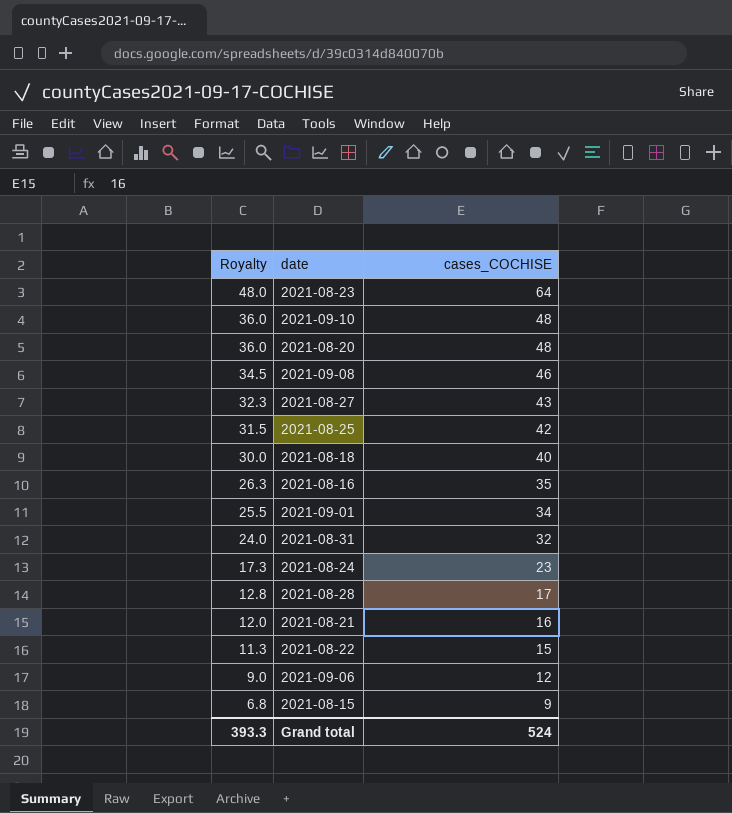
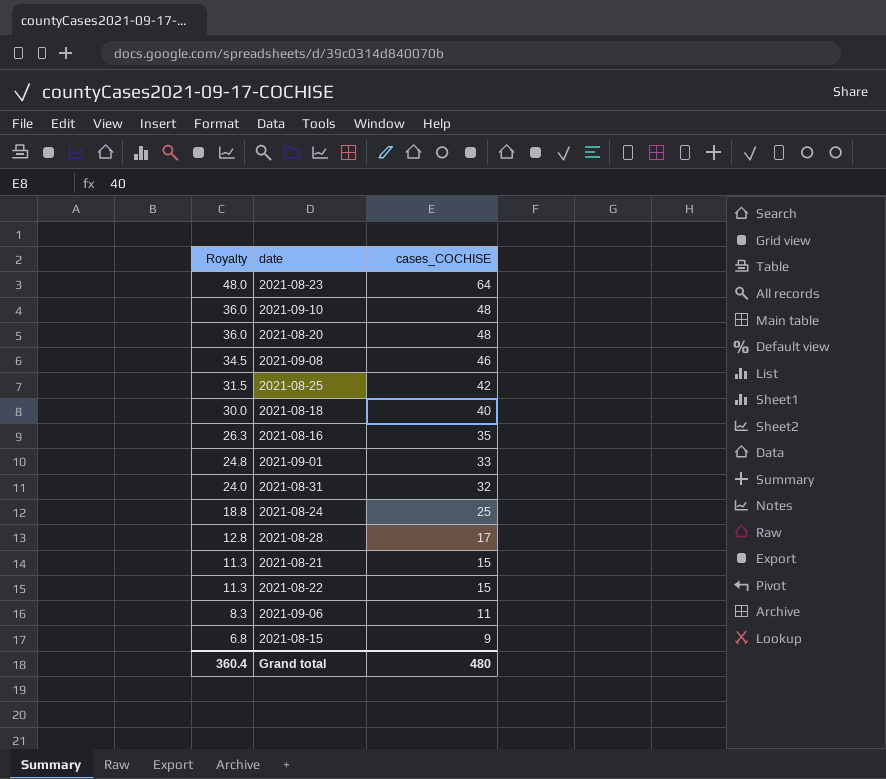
row 2021-08-27: 32.3 | 43 -> none
2021-09-01 | Royalty: 25.5 -> 24.8
2021-09-01 | cases_COCHISE: 34 -> 33
2021-08-24 | Royalty: 17.3 -> 18.8
2021-08-24 | cases_COCHISE: 23 -> 25
2021-08-21 | Royalty: 12.0 -> 11.3
2021-08-21 | cases_COCHISE: 16 -> 15
2021-09-06 | Royalty: 9.0 -> 8.3
2021-09-06 | cases_COCHISE: 12 -> 11
Grand total | Royalty: 393.3 -> 360.4
Grand total | cases_COCHISE: 524 -> 480

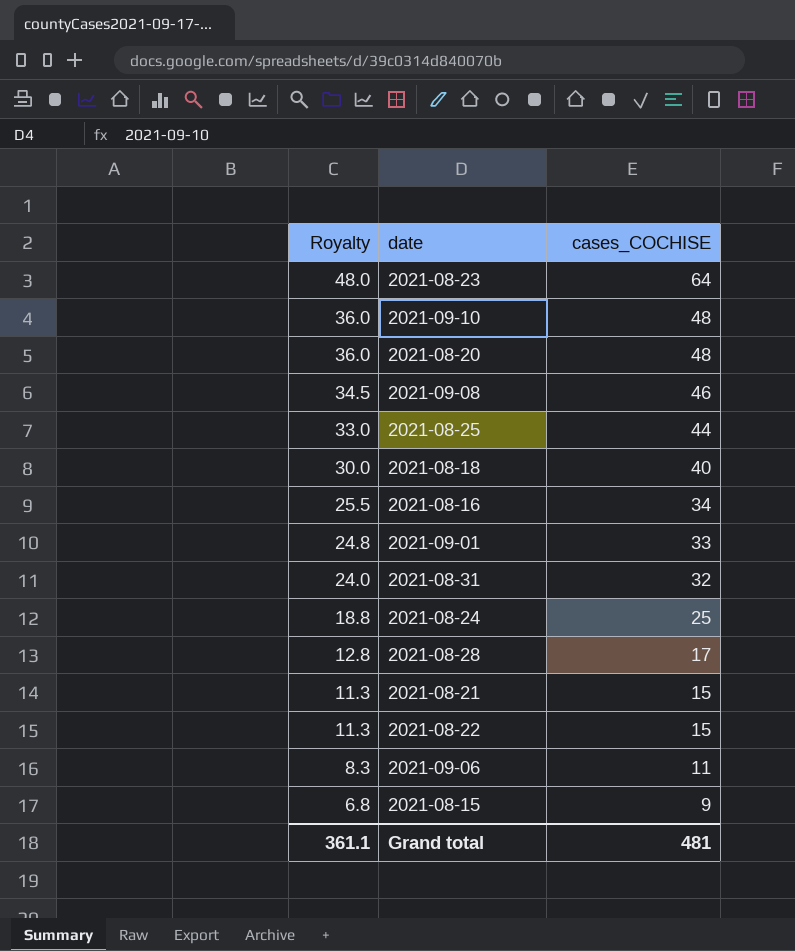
2021-08-25 | Royalty: 31.5 -> 33.0
2021-08-25 | cases_COCHISE: 42 -> 44
2021-08-16 | Royalty: 26.3 -> 25.5
2021-08-16 | cases_COCHISE: 35 -> 34
Grand total | Royalty: 360.4 -> 361.1
Grand total | cases_COCHISE: 480 -> 481

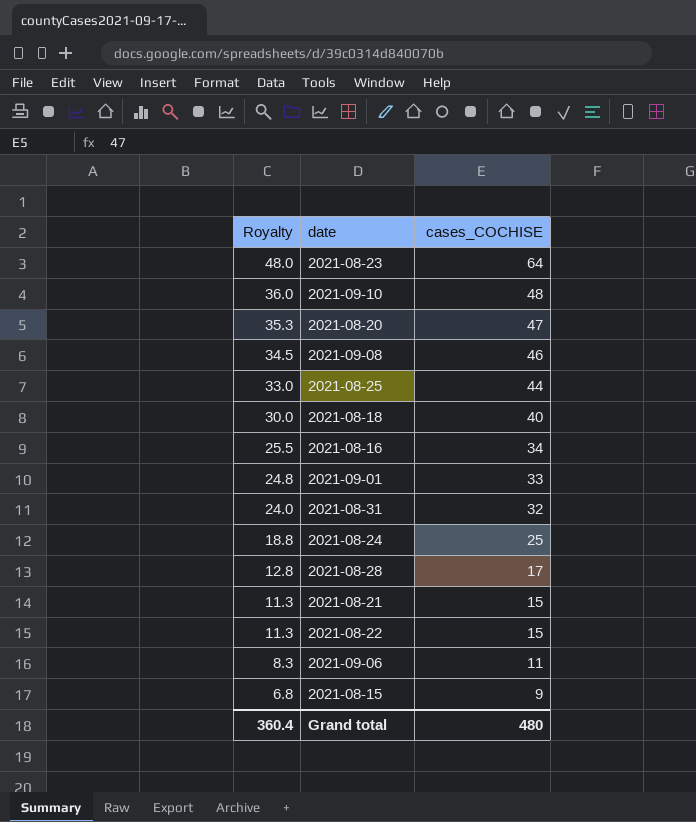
2021-08-20 | Royalty: 36.0 -> 35.3
2021-08-20 | cases_COCHISE: 48 -> 47
Grand total | Royalty: 361.1 -> 360.4
Grand total | cases_COCHISE: 481 -> 480

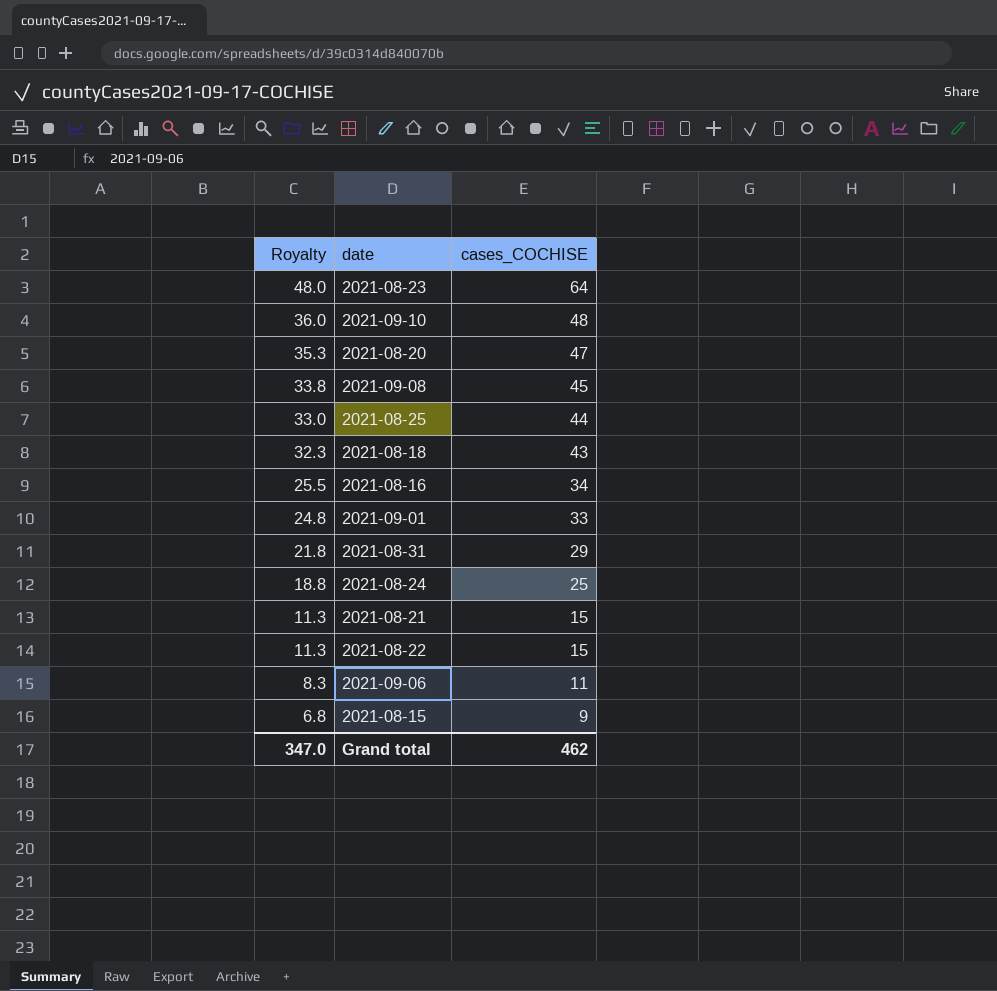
row 2021-08-28: 12.8 | 17 -> none
2021-09-08 | Royalty: 34.5 -> 33.8
2021-09-08 | cases_COCHISE: 46 -> 45
2021-08-18 | Royalty: 30.0 -> 32.3
2021-08-18 | cases_COCHISE: 40 -> 43
2021-08-31 | Royalty: 24.0 -> 21.8
2021-08-31 | cases_COCHISE: 32 -> 29
Grand total | Royalty: 360.4 -> 347.0
Grand total | cases_COCHISE: 480 -> 462

